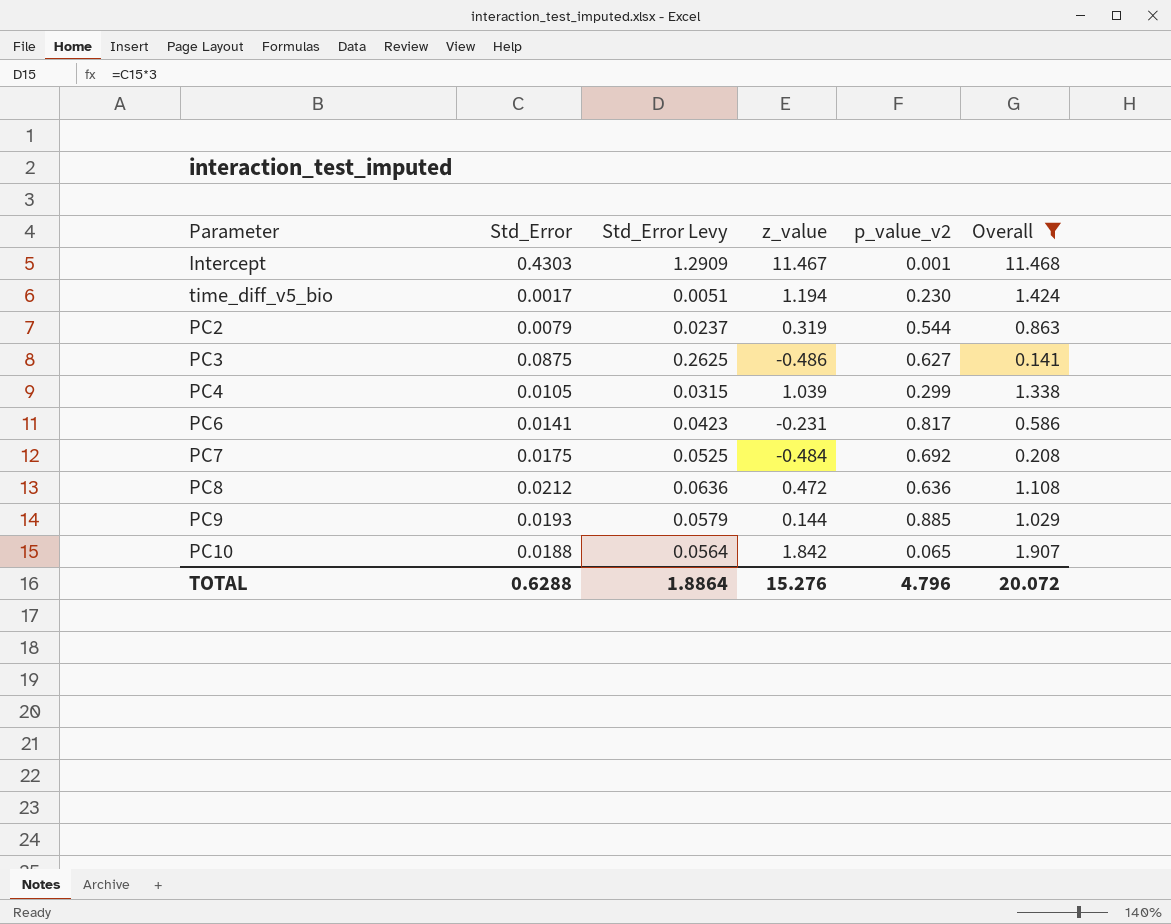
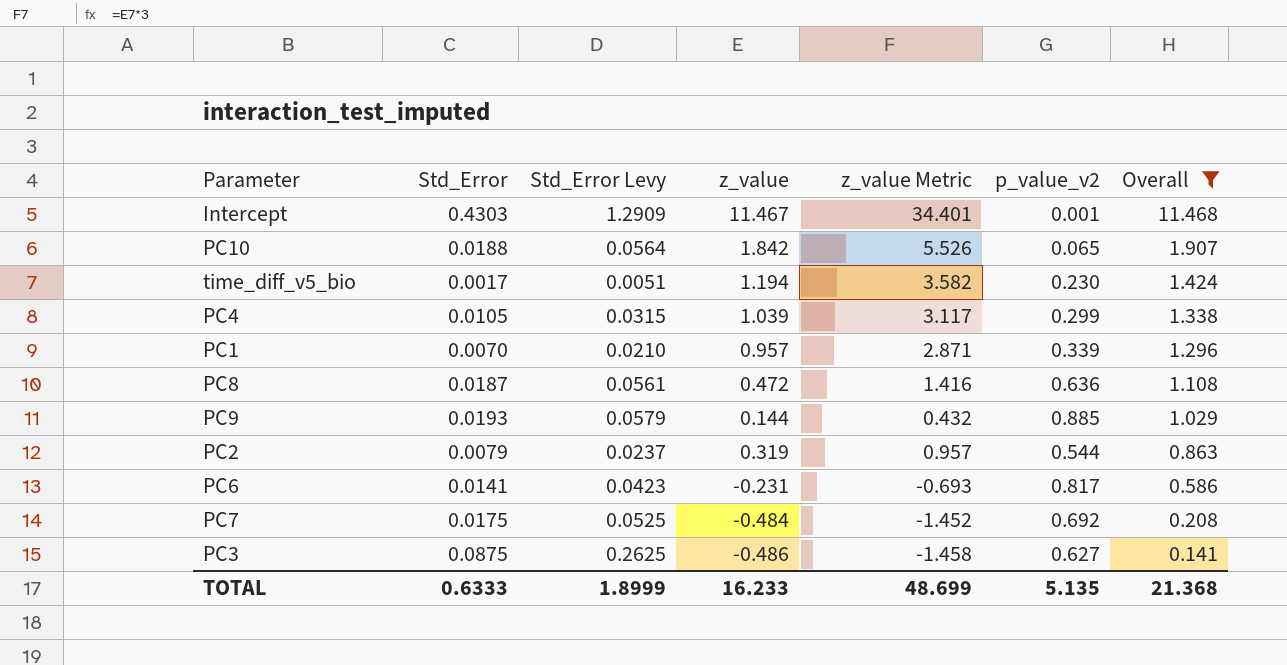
row order: none -> Overall descending
column z_value Metric | formula: none -> [z_value] * 3
row PC1: none -> 0.0070 | 0.0210 | 0.957 | 2.871 | 0.339 | 1.296
PC8 | Std_Error: 0.0212 -> 0.0187
PC8 | Std_Error Levy: 0.0636 -> 0.0561
TOTAL | Std_Error: 0.6288 -> 0.6333
TOTAL | Std_Error Levy: 1.8864 -> 1.8999
TOTAL | z_value: 15.276 -> 16.233
TOTAL | p_value_v2: 4.796 -> 5.135
TOTAL | Overall: 20.072 -> 21.368

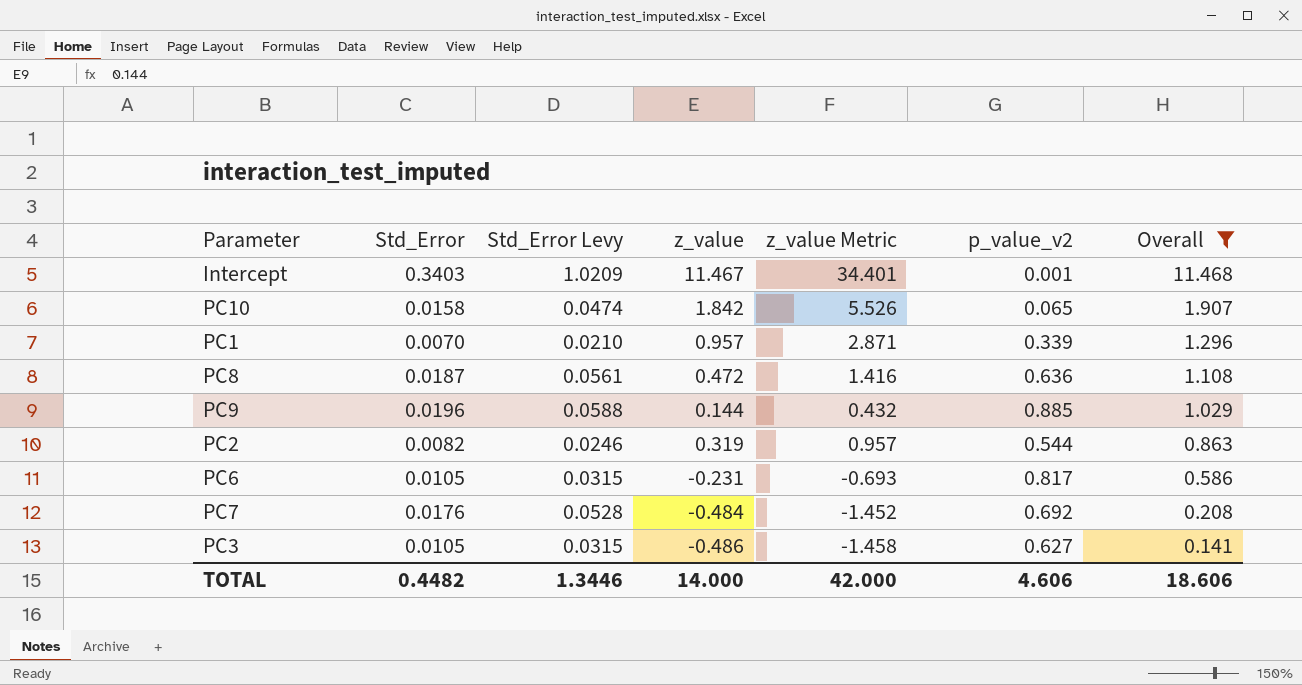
row time_diff_v5_bio: 0.0017 | 0.0051 | 1.194 | 3.582 | 0.230 | 1.424 -> none
row PC4: 0.0105 | 0.0315 | 1.039 | 3.117 | 0.299 | 1.338 -> none
Intercept | Std_Error: 0.4303 -> 0.3403
Intercept | Std_Error Levy: 1.2909 -> 1.0209
PC10 | Std_Error: 0.0188 -> 0.0158
PC10 | Std_Error Levy: 0.0564 -> 0.0474
PC9 | Std_Error: 0.0193 -> 0.0196
PC9 | Std_Error Levy: 0.0579 -> 0.0588
PC2 | Std_Error: 0.0079 -> 0.0082
PC2 | Std_Error Levy: 0.0237 -> 0.0246
PC6 | Std_Error: 0.0141 -> 0.0105
PC6 | Std_Error Levy: 0.0423 -> 0.0315
PC7 | Std_Error: 0.0175 -> 0.0176
PC7 | Std_Error Levy: 0.0525 -> 0.0528
PC3 | Std_Error: 0.0875 -> 0.0105
PC3 | Std_Error Levy: 0.2625 -> 0.0315
TOTAL | Std_Error: 0.6333 -> 0.4482
TOTAL | Std_Error Levy: 1.8999 -> 1.3446
TOTAL | z_value: 16.233 -> 14.000
TOTAL | z_value Metric: 48.699 -> 42.000
TOTAL | p_value_v2: 5.135 -> 4.606
TOTAL | Overall: 21.368 -> 18.606

